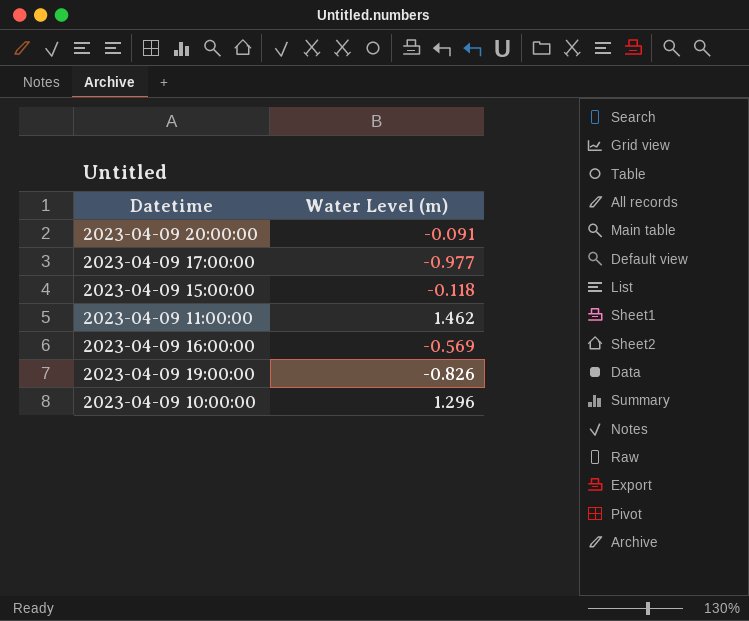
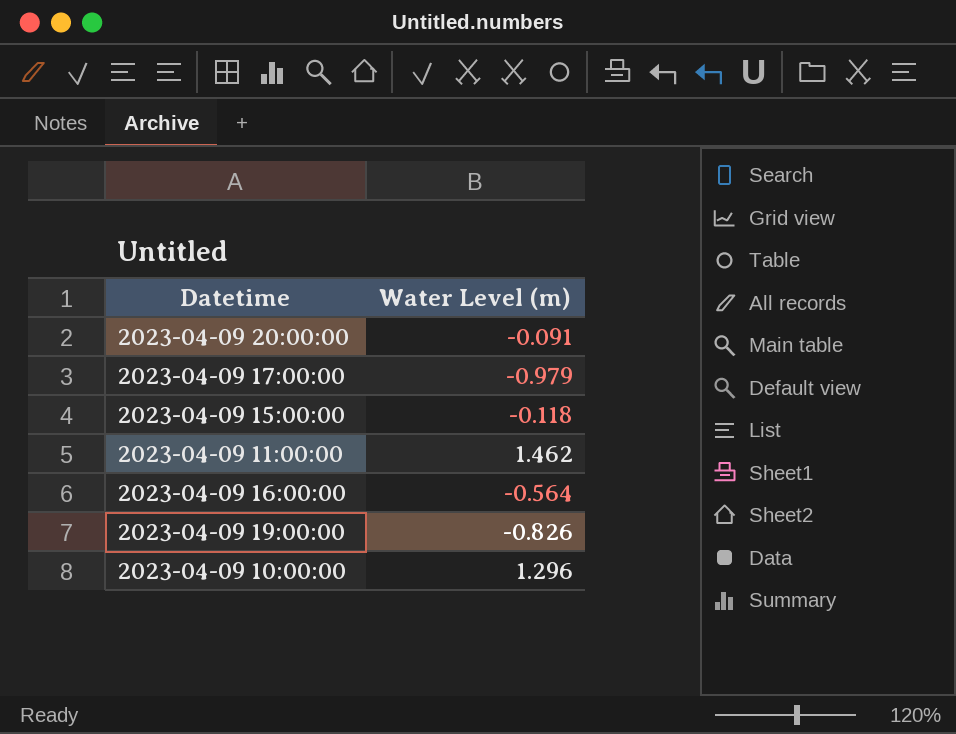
2023-04-09 17:00:00 | Water Level (m): -0.977 -> -0.979
2023-04-09 16:00:00 | Water Level (m): -0.569 -> -0.564

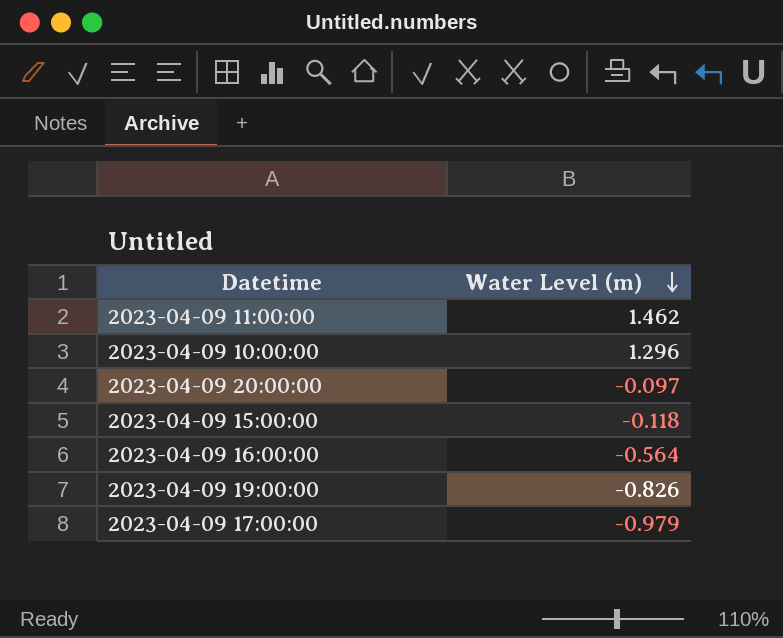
row order: none -> Water Level (m) descending
2023-04-09 20:00:00 | Water Level (m): -0.091 -> -0.097

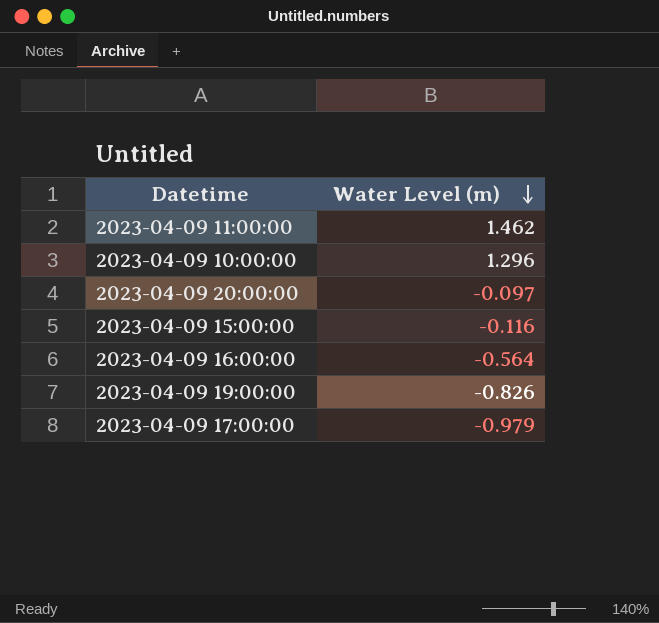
2023-04-09 15:00:00 | Water Level (m): -0.118 -> -0.116

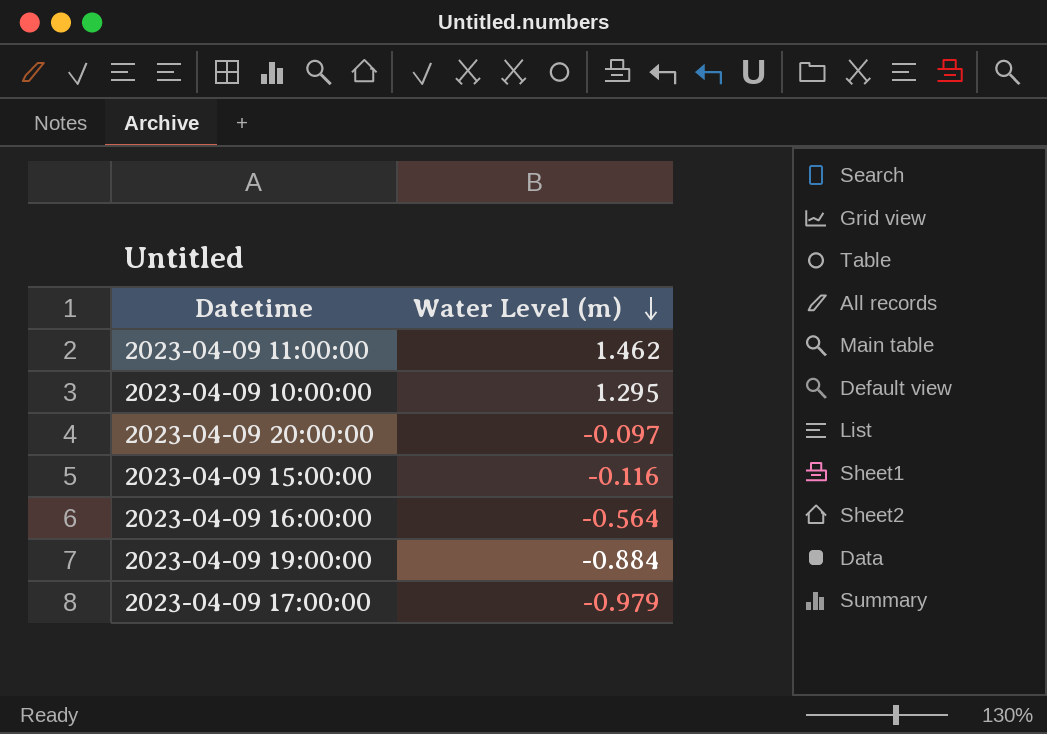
2023-04-09 10:00:00 | Water Level (m): 1.296 -> 1.295
2023-04-09 19:00:00 | Water Level (m): -0.826 -> -0.884

